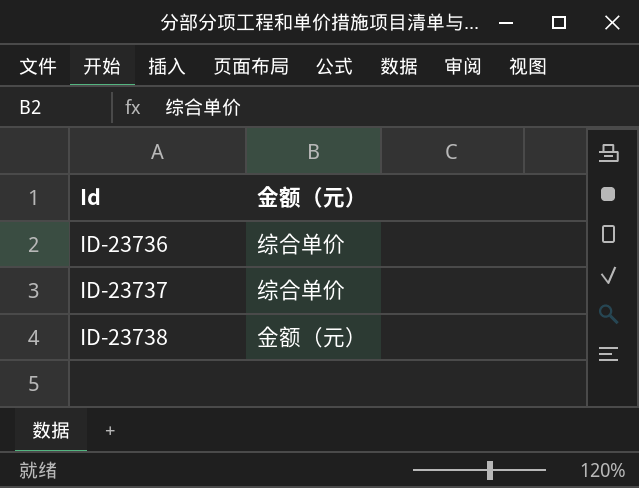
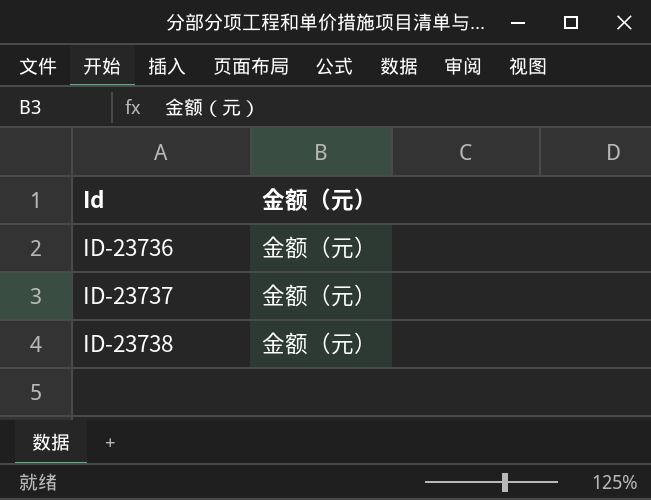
ID-23736 | 金额（元）: 综合单价 -> 金额（元）
ID-23737 | 金额（元）: 综合单价 -> 金额（元）

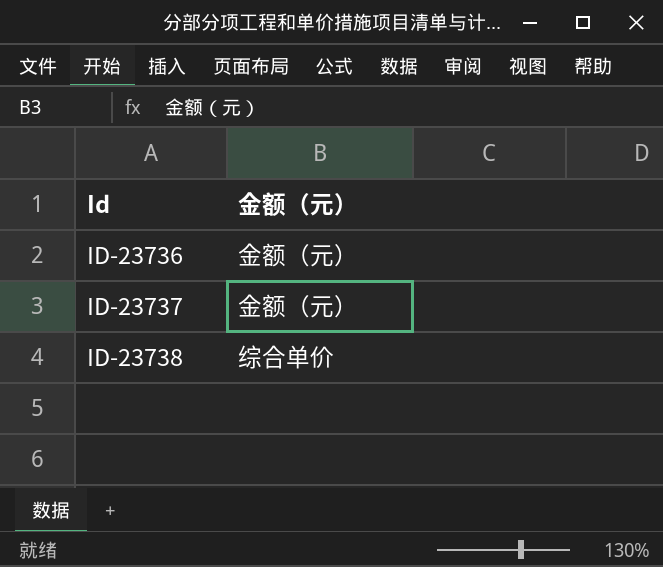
ID-23738 | 金额（元）: 金额（元） -> 综合单价

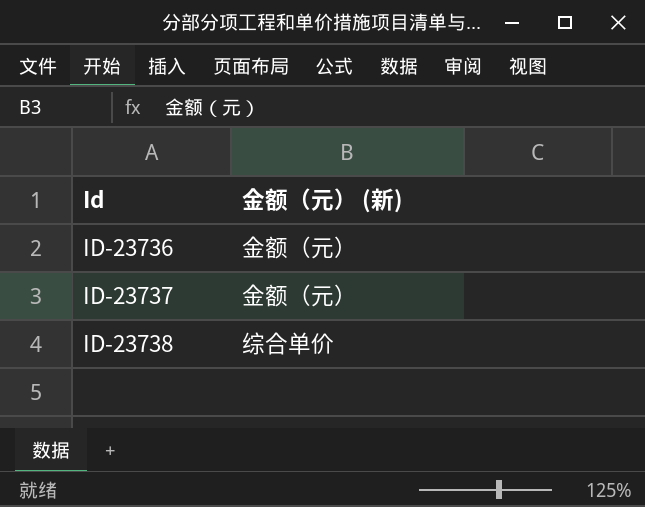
column name: 金额（元） -> 金额（元） (新)

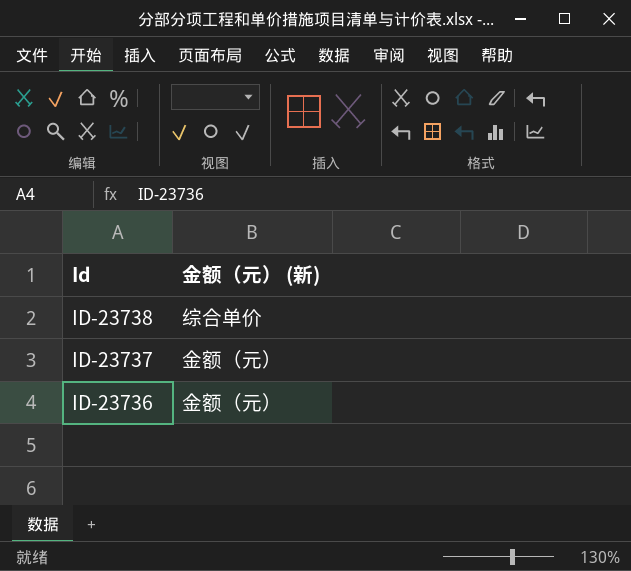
row order: Id ascending -> Id descending

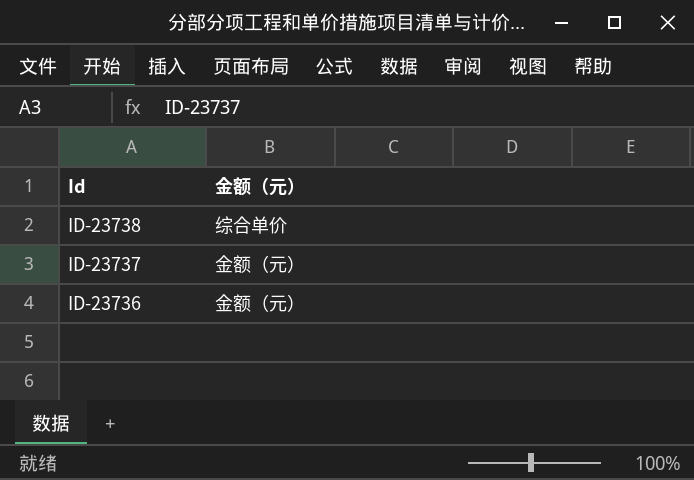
column name: 金额（元） (新) -> 金额（元）

